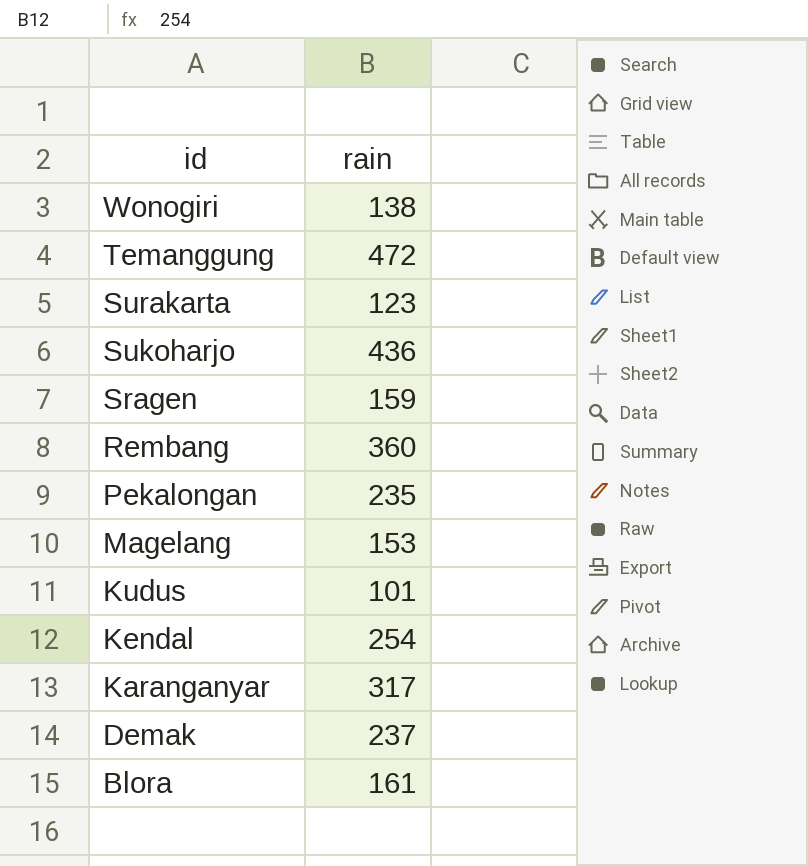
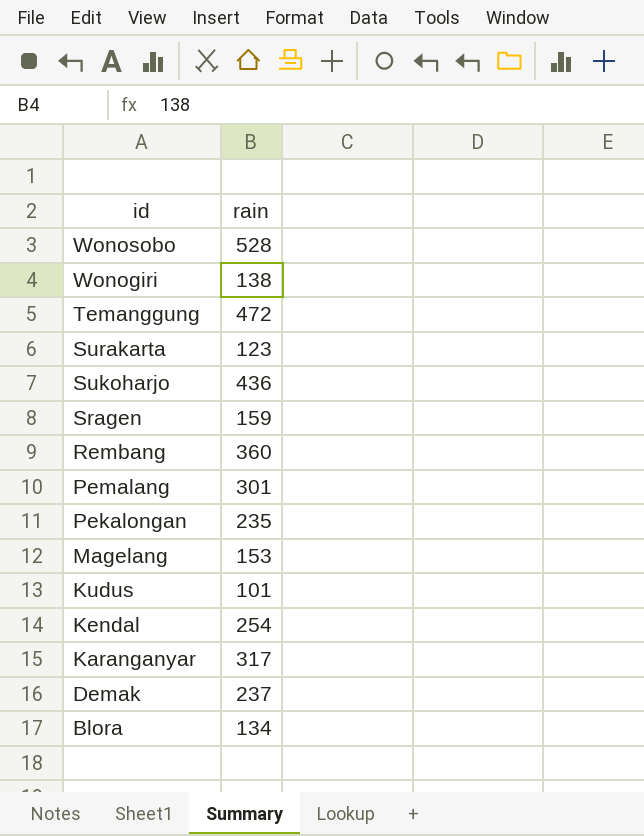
row Wonosobo: none -> 528
row Pemalang: none -> 301
Blora | rain: 161 -> 134

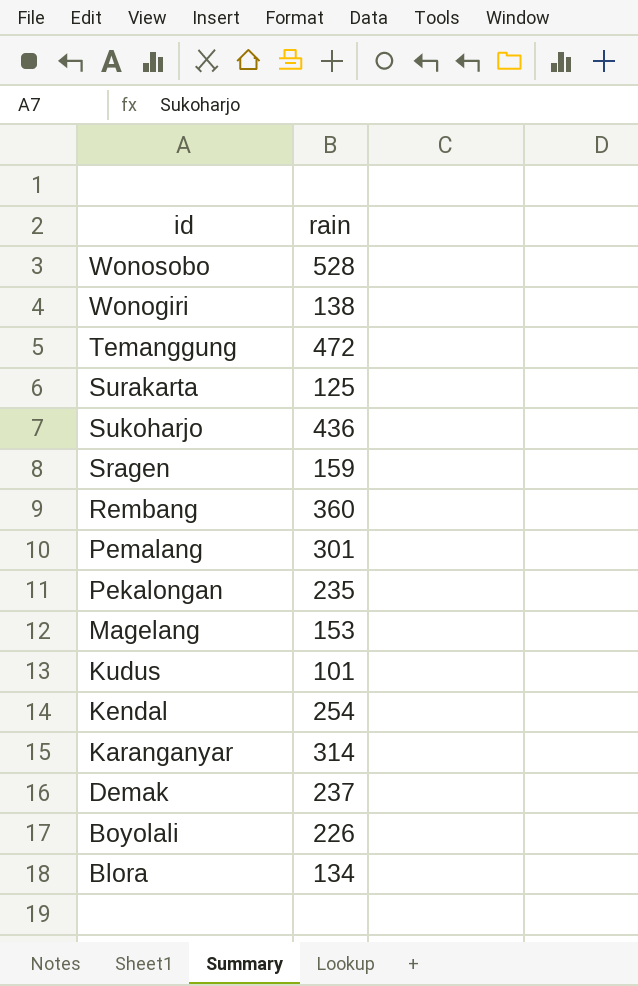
Surakarta | rain: 123 -> 125
Karanganyar | rain: 317 -> 314
row Boyolali: none -> 226

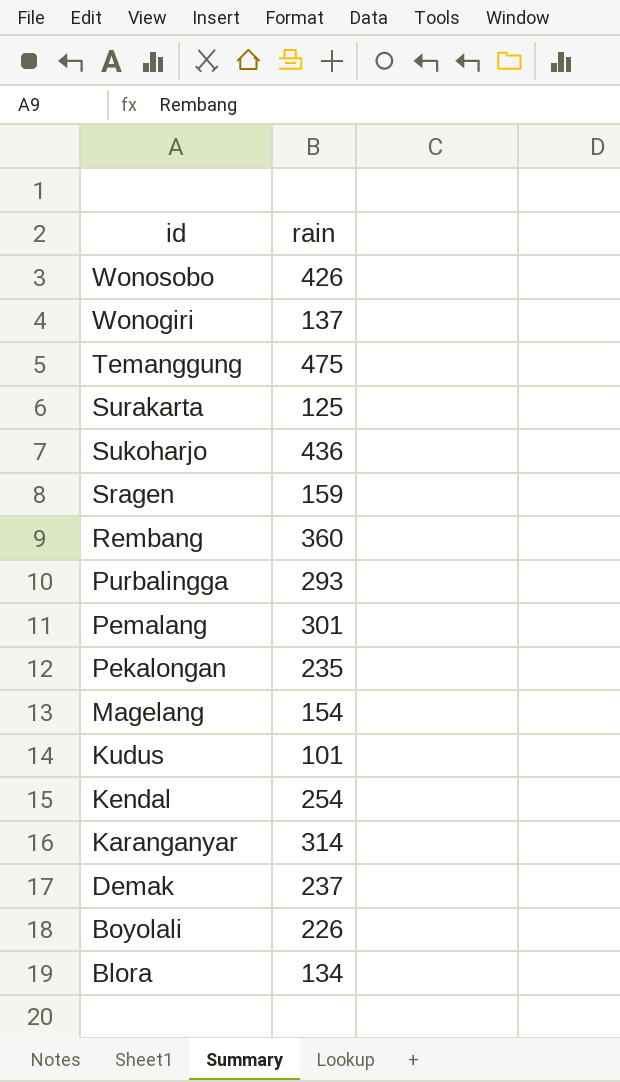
Wonosobo | rain: 528 -> 426
Wonogiri | rain: 138 -> 137
Temanggung | rain: 472 -> 475
row Purbalingga: none -> 293
Magelang | rain: 153 -> 154

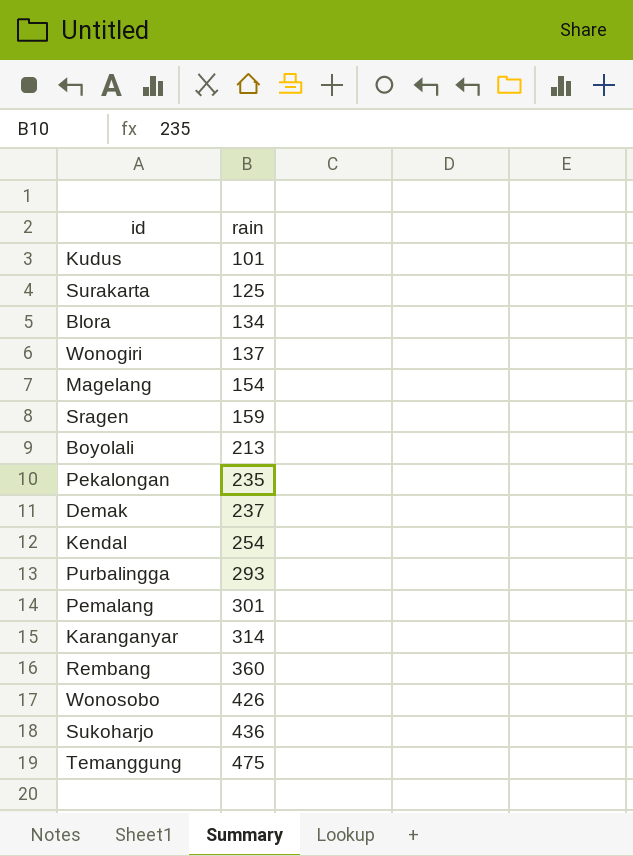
row order: id descending -> rain ascending
Boyolali | rain: 226 -> 213

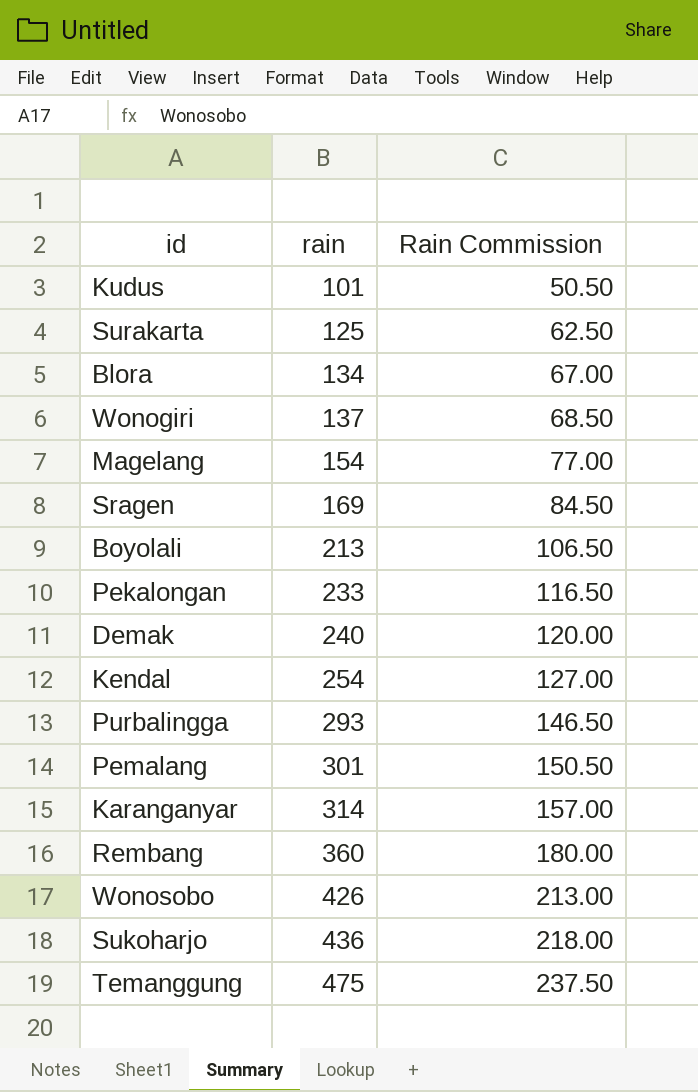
column Rain Commission | formula: none -> [rain] * 0.5
Sragen | rain: 159 -> 169
Pekalongan | rain: 235 -> 233
Demak | rain: 237 -> 240

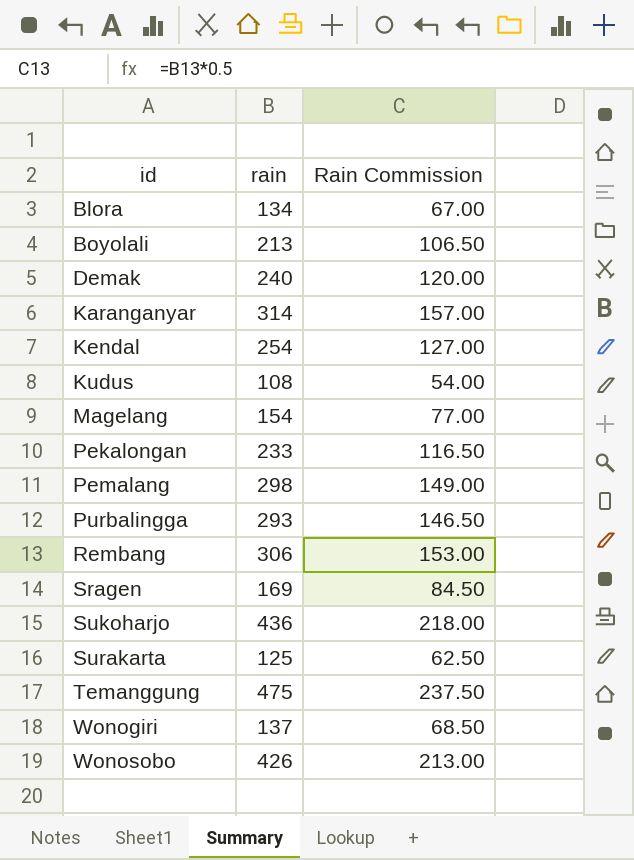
row order: rain ascending -> id ascending
Kudus | rain: 101 -> 108
Kudus | Rain Commission: 50.50 -> 54.00
Pemalang | rain: 301 -> 298
Pemalang | Rain Commission: 150.50 -> 149.00
Rembang | rain: 360 -> 306
Rembang | Rain Commission: 180.00 -> 153.00

